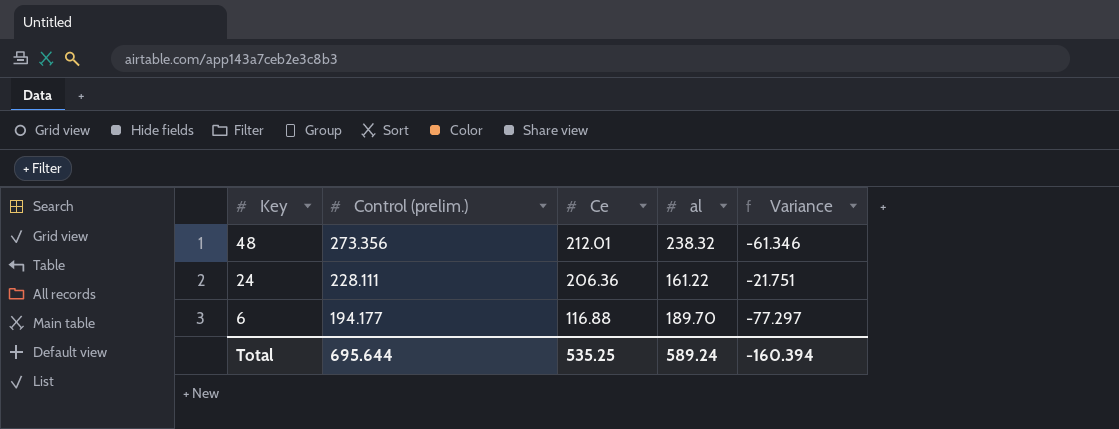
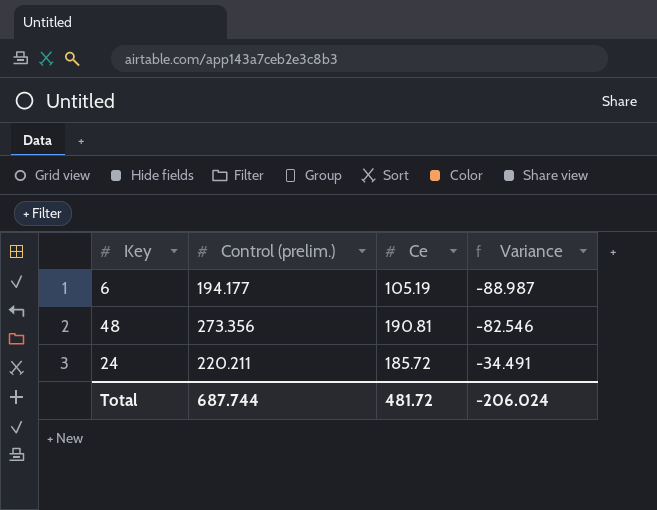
row order: Key descending -> Variance ascending
column al | position: 4 -> none
6 | Ce: 116.88 -> 105.19
6 | Variance: -77.297 -> -88.987
48 | Ce: 212.01 -> 190.81
48 | Variance: -61.346 -> -82.546
24 | Control (prelim.): 228.111 -> 220.211
24 | Ce: 206.36 -> 185.72
24 | Variance: -21.751 -> -34.491
Total | Control (prelim.): 695.644 -> 687.744
Total | Ce: 535.25 -> 481.72
Total | Variance: -160.394 -> -206.024

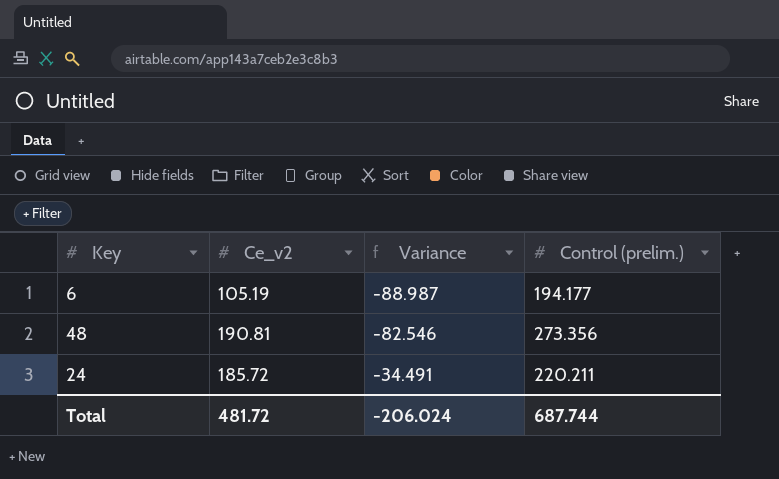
column name: Ce -> Ce_v2
column Control (prelim.) | position: 2 -> 4

